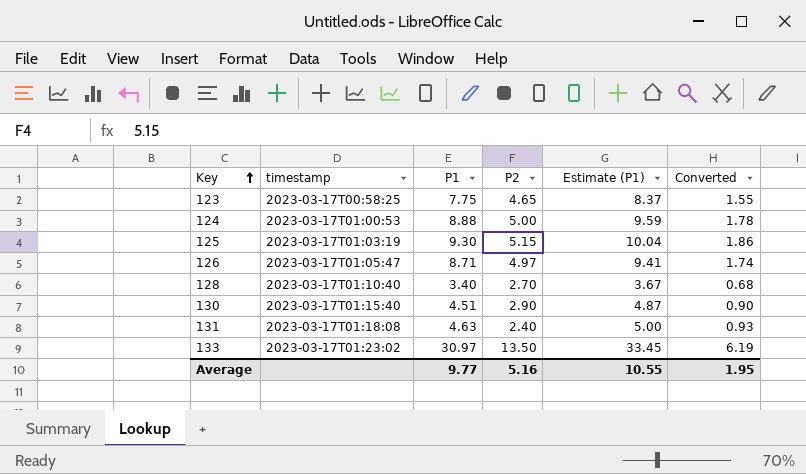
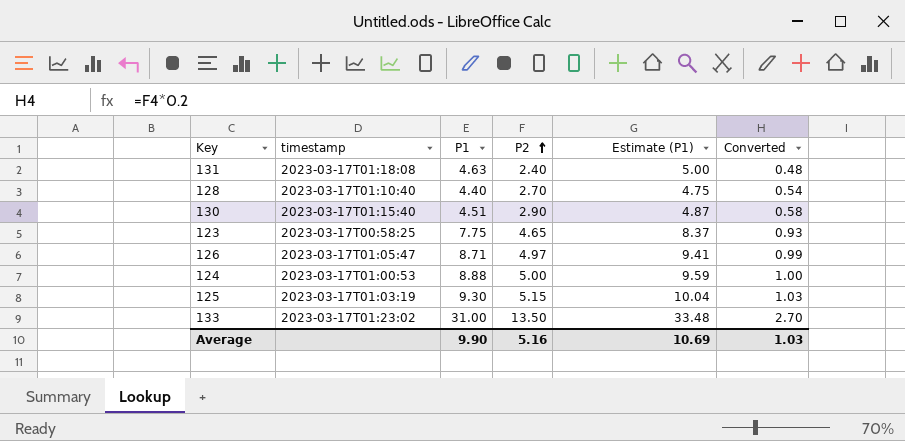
row order: Key ascending -> P2 ascending
column Converted | formula: [P1] * 0.2 -> [P2] * 0.2
128 | P1: 3.40 -> 4.40
128 | Estimate (P1): 3.67 -> 4.75
133 | P1: 30.97 -> 31.00
133 | Estimate (P1): 33.45 -> 33.48
Average | P1: 9.77 -> 9.90
Average | Estimate (P1): 10.55 -> 10.69
Average | Converted: 1.95 -> 1.03

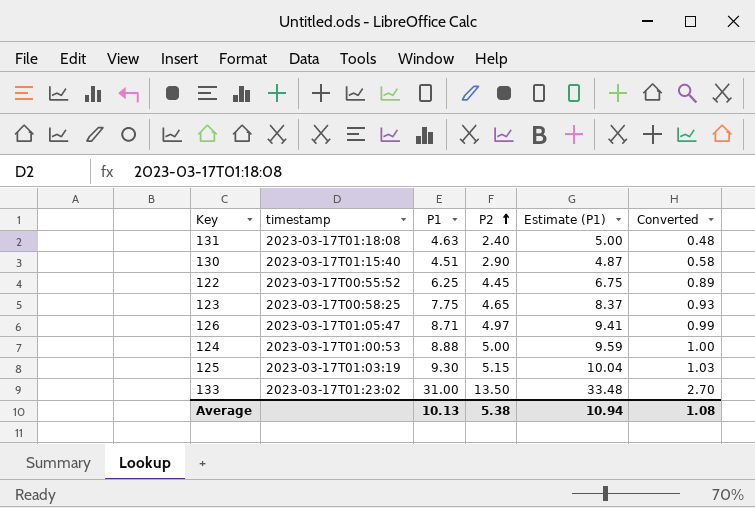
row 128: 2023-03-17T01:10:40 | 4.40 | 2.70 | 4.75 | 0.54 -> none
row 122: none -> 2023-03-17T00:55:52 | 6.25 | 4.45 | 6.75 | 0.89
Average | P1: 9.90 -> 10.13
Average | P2: 5.16 -> 5.38
Average | Estimate (P1): 10.69 -> 10.94
Average | Converted: 1.03 -> 1.08

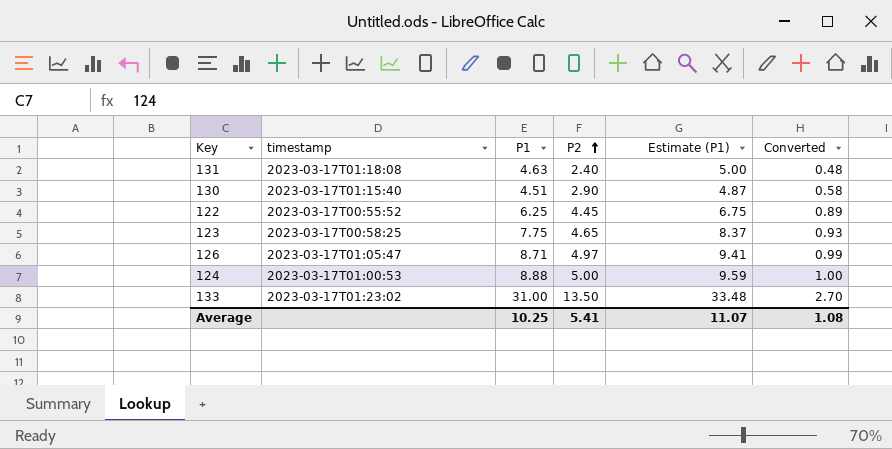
row 125: 2023-03-17T01:03:19 | 9.30 | 5.15 | 10.04 | 1.03 -> none
Average | P1: 10.13 -> 10.25
Average | P2: 5.38 -> 5.41
Average | Estimate (P1): 10.94 -> 11.07

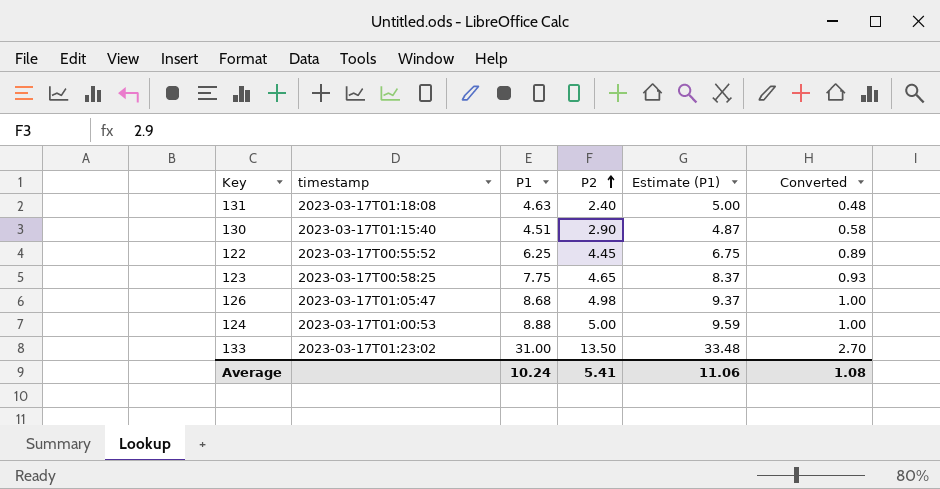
126 | P1: 8.71 -> 8.68
126 | P2: 4.97 -> 4.98
126 | Estimate (P1): 9.41 -> 9.37
126 | Converted: 0.99 -> 1.00
Average | P1: 10.25 -> 10.24
Average | Estimate (P1): 11.07 -> 11.06

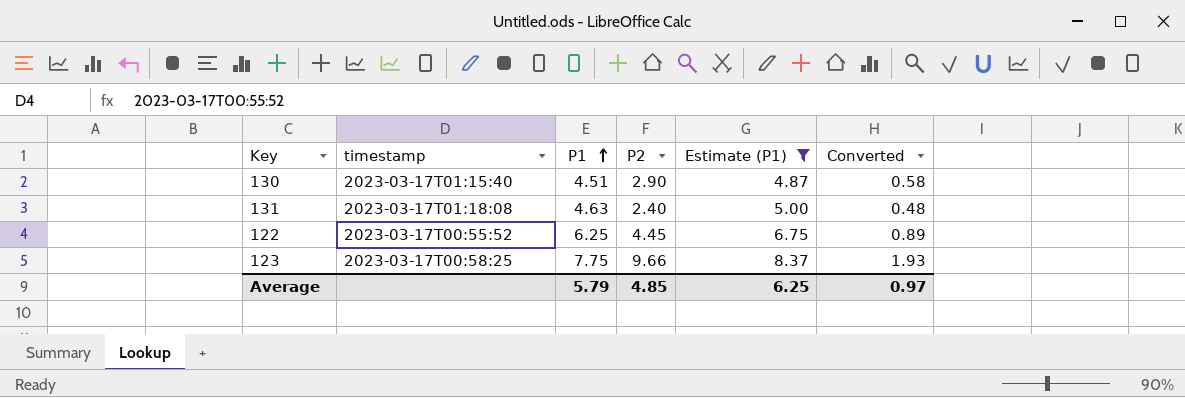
filter: none -> Estimate (P1) <= 8.37
row order: P2 ascending -> P1 ascending
123 | P2: 4.65 -> 9.66
123 | Converted: 0.93 -> 1.93
Average | P1: 10.24 -> 5.79
Average | P2: 5.41 -> 4.85
Average | Estimate (P1): 11.06 -> 6.25
Average | Converted: 1.08 -> 0.97

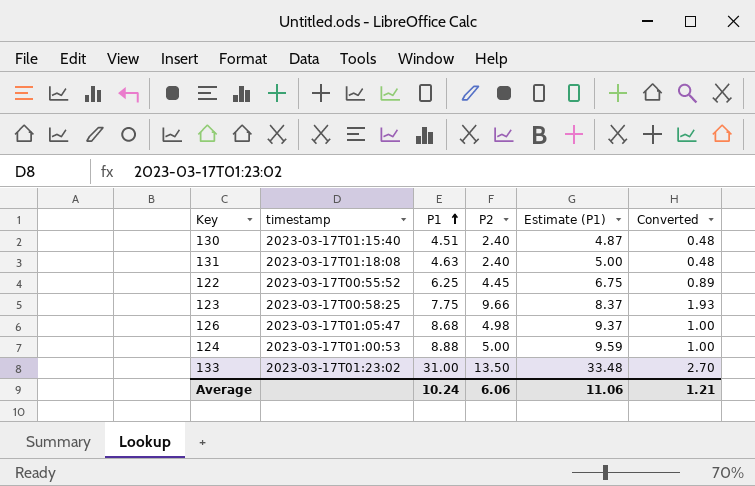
filter: Estimate (P1) <= 8.37 -> none
130 | P2: 2.90 -> 2.40
130 | Converted: 0.58 -> 0.48
Average | P1: 5.79 -> 10.24
Average | P2: 4.85 -> 6.06
Average | Estimate (P1): 6.25 -> 11.06
Average | Converted: 0.97 -> 1.21

